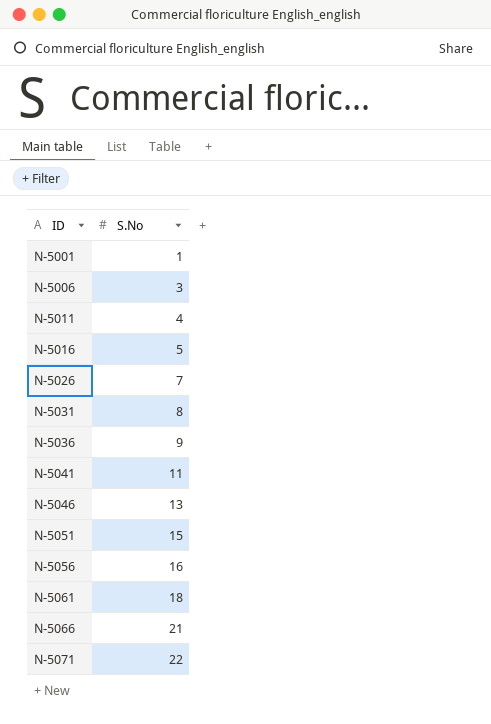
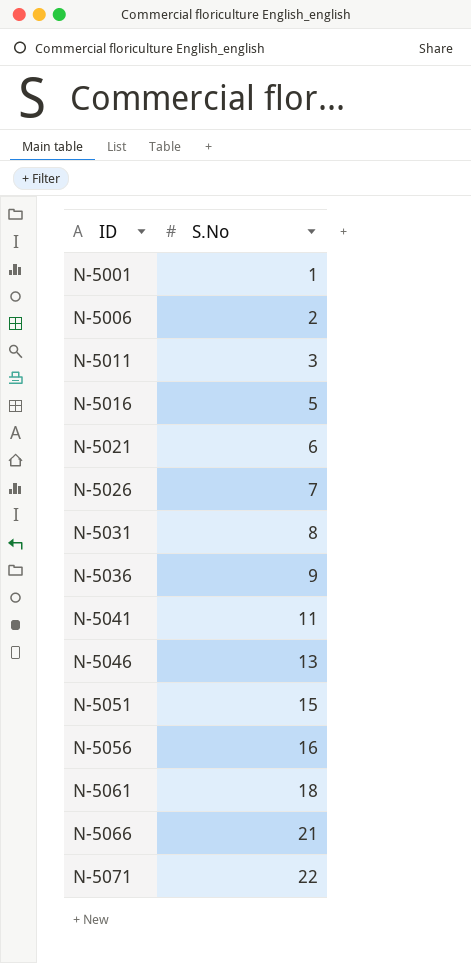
N-5006 | S.No: 3 -> 2
N-5011 | S.No: 4 -> 3
row N-5021: none -> 6

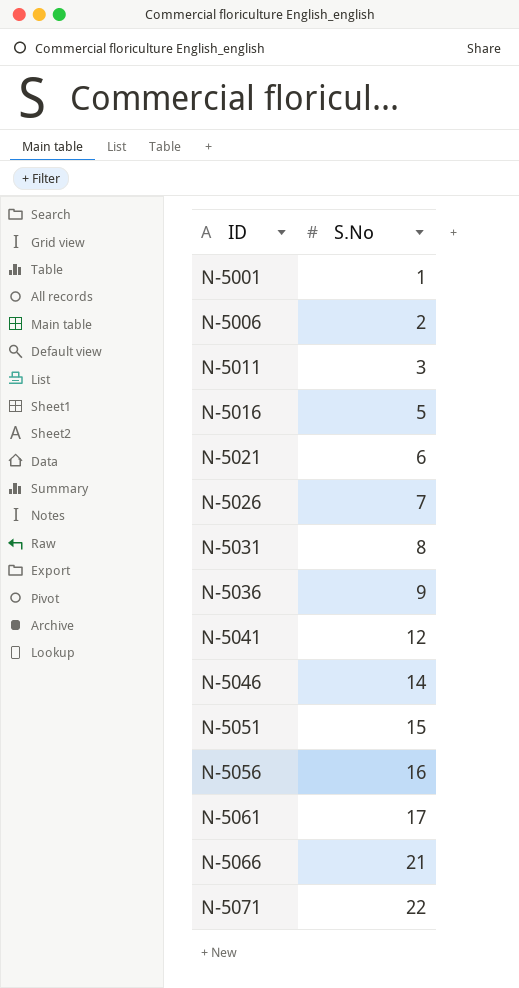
N-5041 | S.No: 11 -> 12
N-5046 | S.No: 13 -> 14
N-5061 | S.No: 18 -> 17

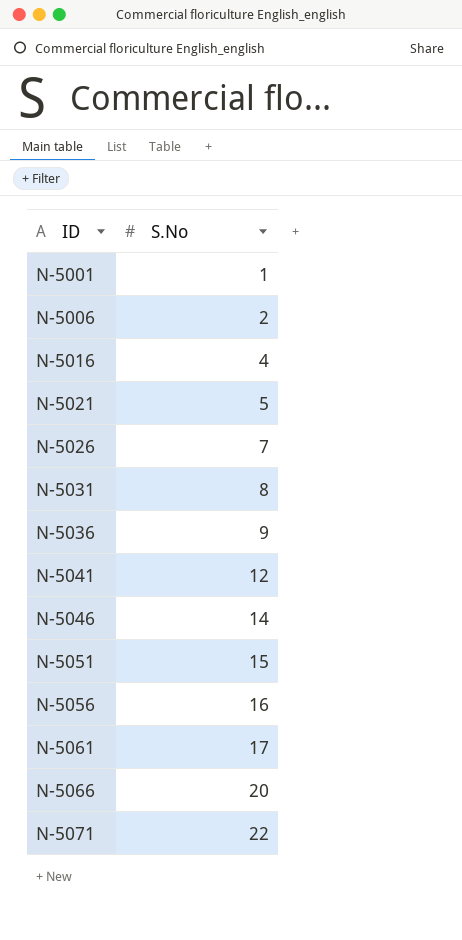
row N-5011: 3 -> none
N-5016 | S.No: 5 -> 4
N-5021 | S.No: 6 -> 5
N-5066 | S.No: 21 -> 20

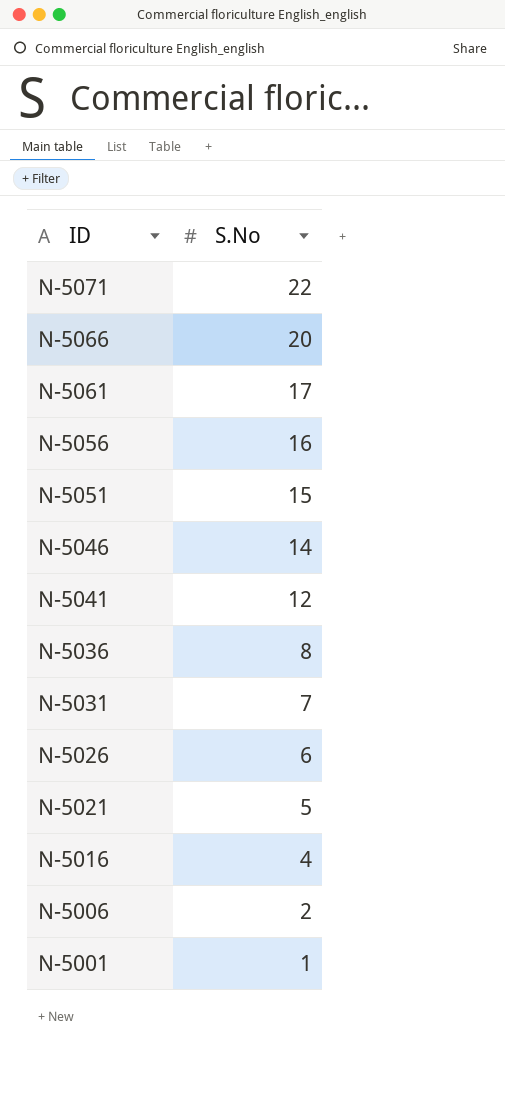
row order: ID ascending -> ID descending
N-5036 | S.No: 9 -> 8
N-5031 | S.No: 8 -> 7
N-5026 | S.No: 7 -> 6

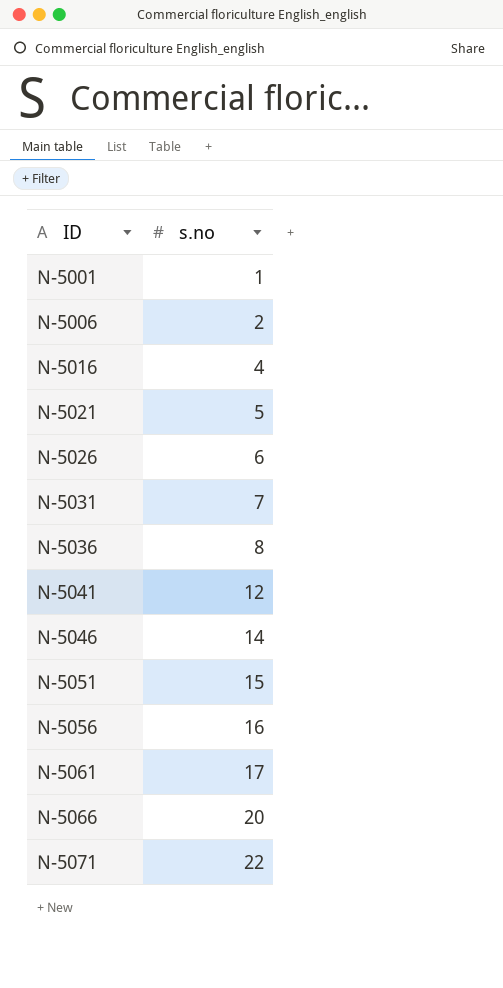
row order: ID descending -> ID ascending
column name: S.No -> s.no

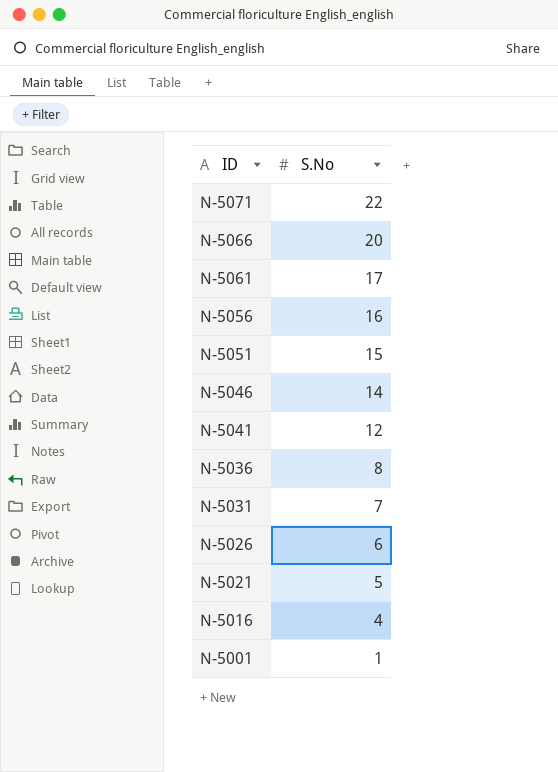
row order: ID ascending -> ID descending
column name: s.no -> S.No
row N-5006: 2 -> none

